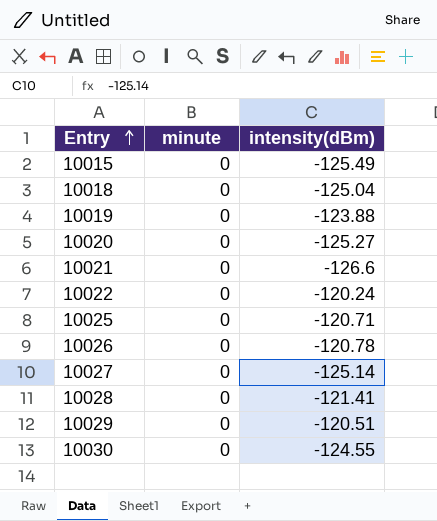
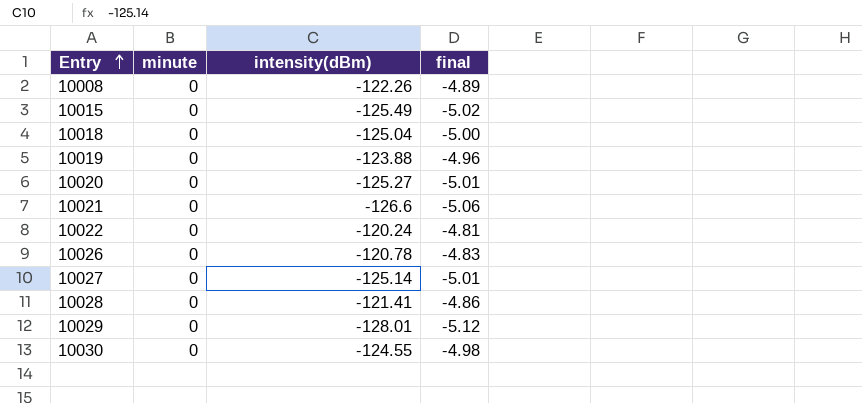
column final | formula: none -> [intensity(dBm)] * 0.04
row 10025: 0 | -120.71 -> none
row 10008: none -> 0 | -122.26 | -4.89
10029 | intensity(dBm): -120.51 -> -128.01

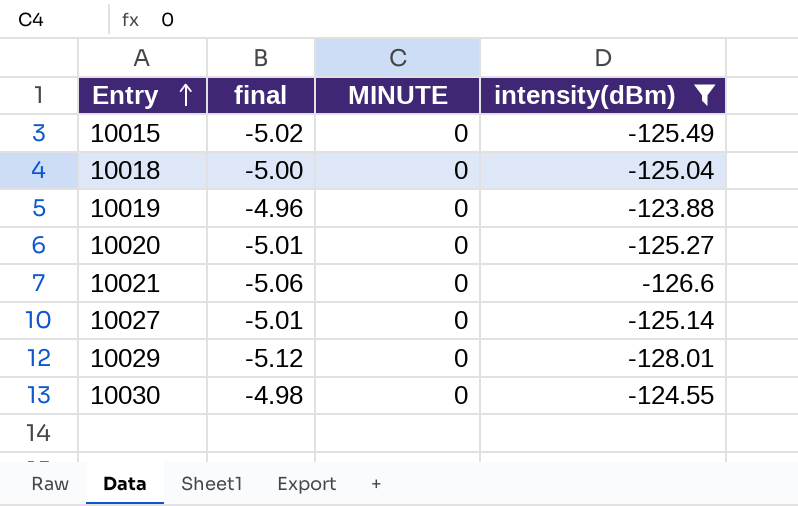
filter: none -> intensity(dBm) <= -123.88
column final | position: 4 -> 2
column name: minute -> MINUTE

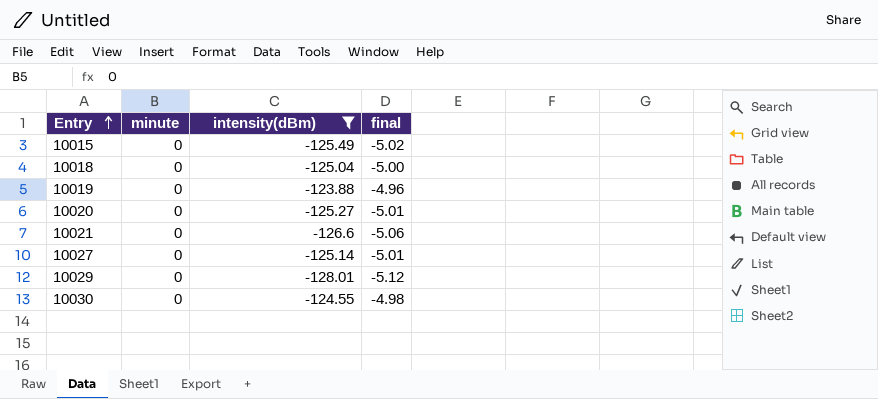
column name: MINUTE -> minute
column final | position: 2 -> 4

